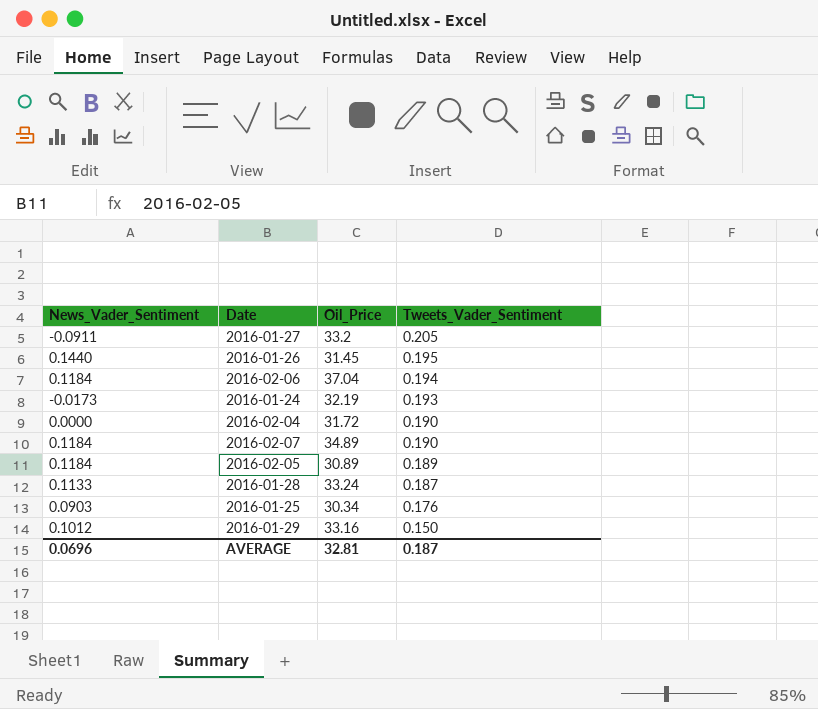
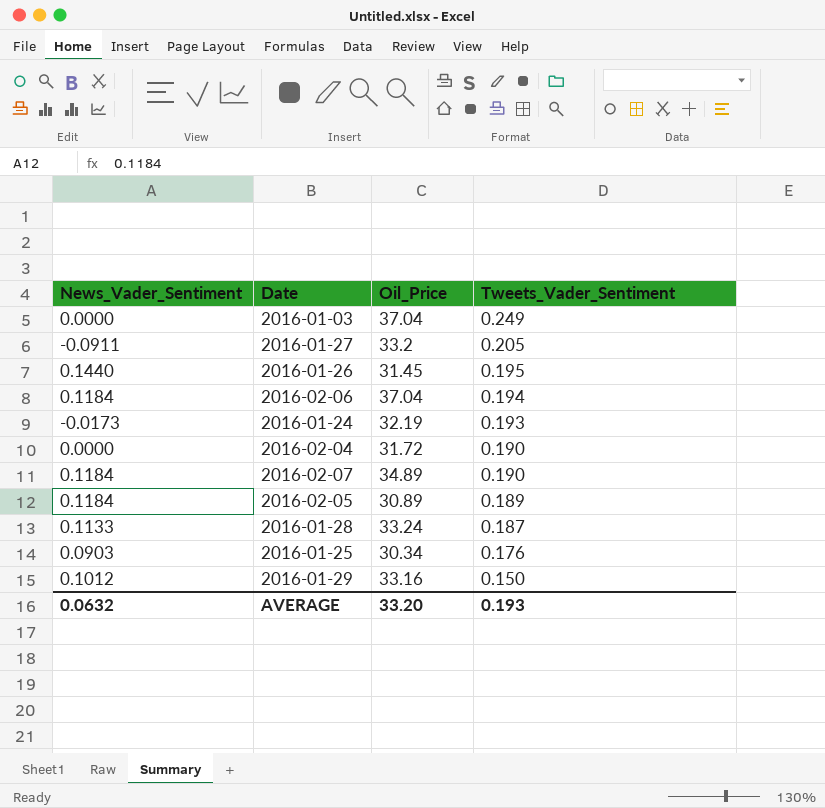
row 2016-01-03: none -> 0.0000 | 37.04 | 0.249
AVERAGE | News_Vader_Sentiment: 0.0696 -> 0.0632
AVERAGE | Oil_Price: 32.81 -> 33.20
AVERAGE | Tweets_Vader_Sentiment: 0.187 -> 0.193

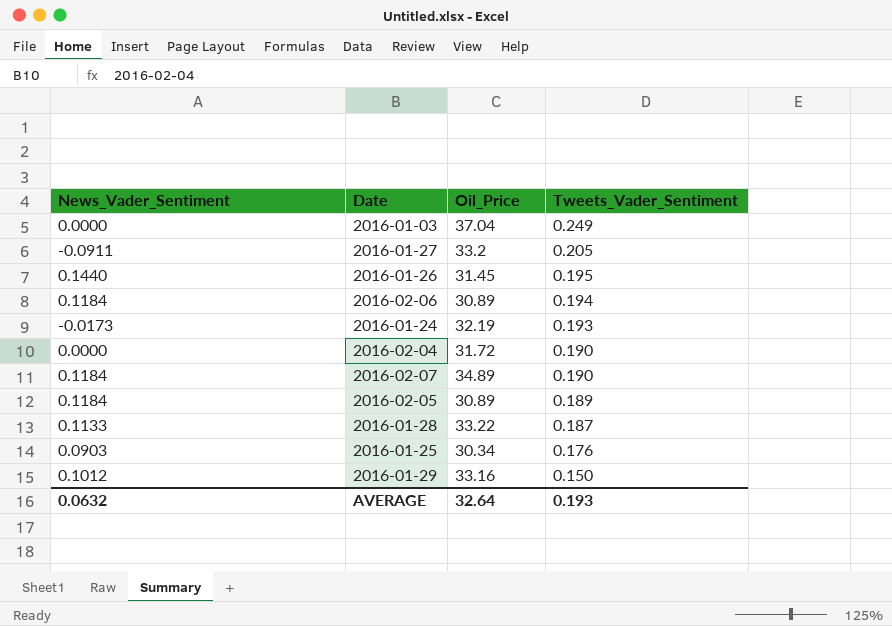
2016-02-06 | Oil_Price: 37.04 -> 30.89
2016-01-28 | Oil_Price: 33.24 -> 33.22
AVERAGE | Oil_Price: 33.20 -> 32.64

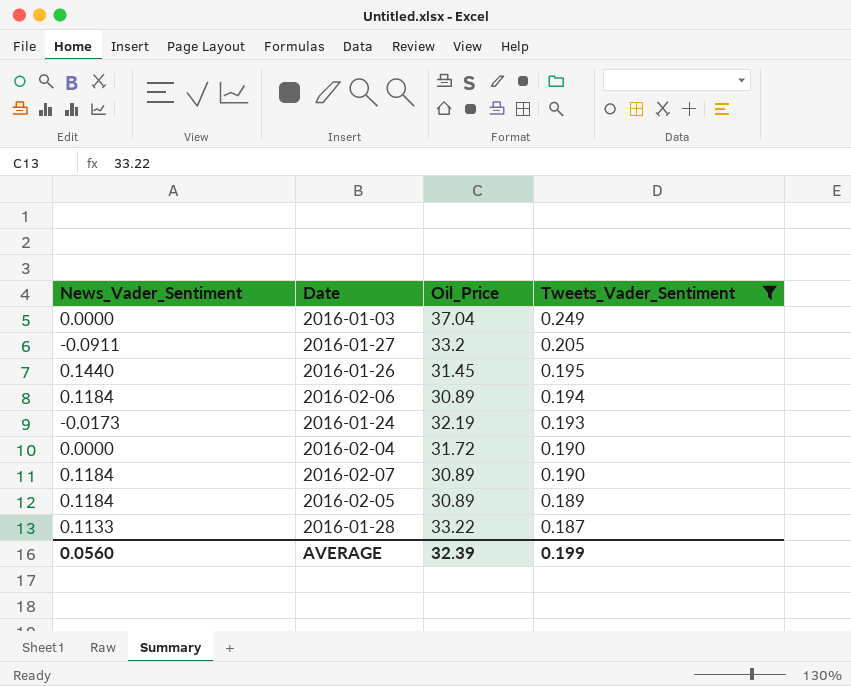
filter: none -> Tweets_Vader_Sentiment >= 0.187
2016-02-07 | Oil_Price: 34.89 -> 30.89
AVERAGE | News_Vader_Sentiment: 0.0632 -> 0.0560
AVERAGE | Oil_Price: 32.64 -> 32.39
AVERAGE | Tweets_Vader_Sentiment: 0.193 -> 0.199

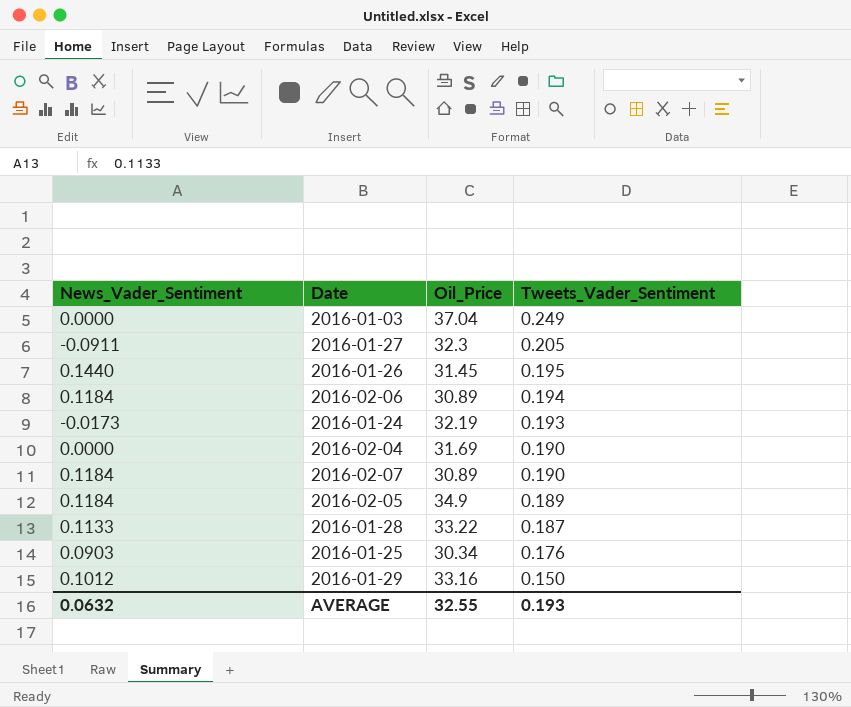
filter: Tweets_Vader_Sentiment >= 0.187 -> none
2016-01-27 | Oil_Price: 33.2 -> 32.3
2016-02-04 | Oil_Price: 31.72 -> 31.69
2016-02-05 | Oil_Price: 30.89 -> 34.9
AVERAGE | News_Vader_Sentiment: 0.0560 -> 0.0632
AVERAGE | Oil_Price: 32.39 -> 32.55
AVERAGE | Tweets_Vader_Sentiment: 0.199 -> 0.193

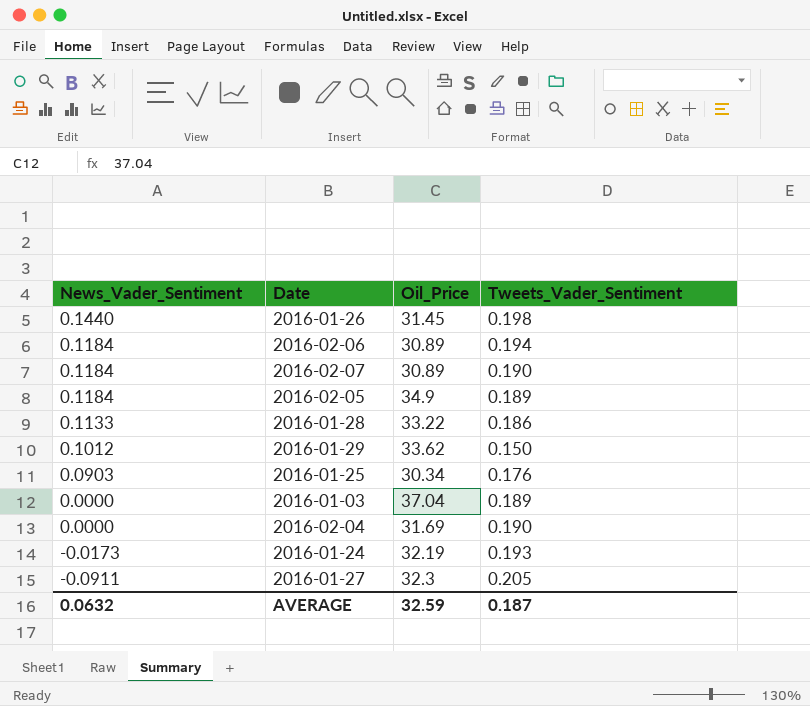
row order: Tweets_Vader_Sentiment descending -> News_Vader_Sentiment descending
2016-01-26 | Tweets_Vader_Sentiment: 0.195 -> 0.198
2016-01-28 | Tweets_Vader_Sentiment: 0.187 -> 0.186
2016-01-29 | Oil_Price: 33.16 -> 33.62
2016-01-03 | Tweets_Vader_Sentiment: 0.249 -> 0.189
AVERAGE | Oil_Price: 32.55 -> 32.59
AVERAGE | Tweets_Vader_Sentiment: 0.193 -> 0.187

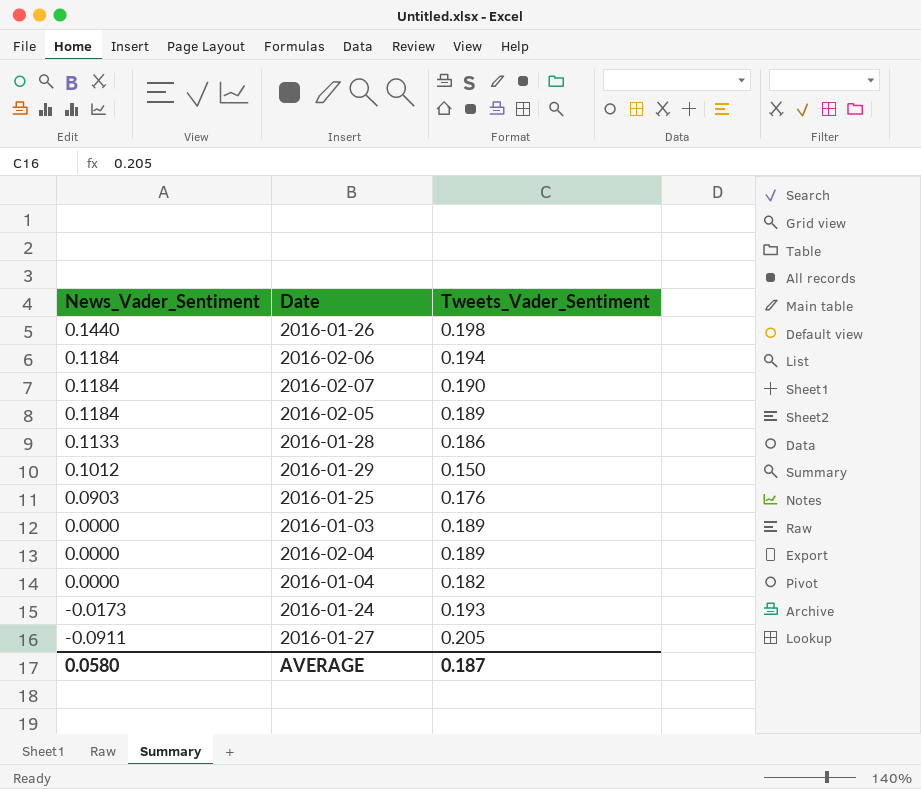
column Oil_Price | position: 3 -> none
2016-02-04 | Tweets_Vader_Sentiment: 0.190 -> 0.189
row 2016-01-04: none -> 0.0000 | 0.182
AVERAGE | News_Vader_Sentiment: 0.0632 -> 0.0580

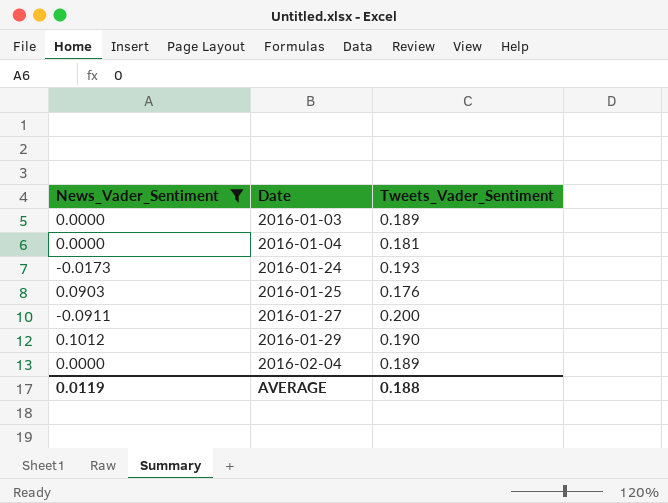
filter: none -> News_Vader_Sentiment <= 0.1012
row order: News_Vader_Sentiment descending -> Date ascending
2016-01-04 | Tweets_Vader_Sentiment: 0.182 -> 0.181
2016-01-27 | Tweets_Vader_Sentiment: 0.205 -> 0.200
2016-01-29 | Tweets_Vader_Sentiment: 0.150 -> 0.190
AVERAGE | News_Vader_Sentiment: 0.0580 -> 0.0119
AVERAGE | Tweets_Vader_Sentiment: 0.187 -> 0.188

